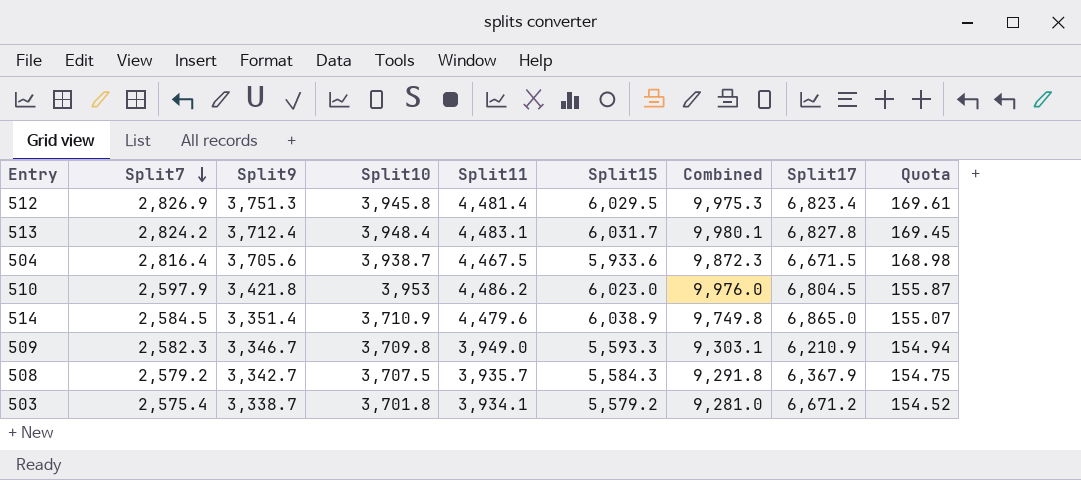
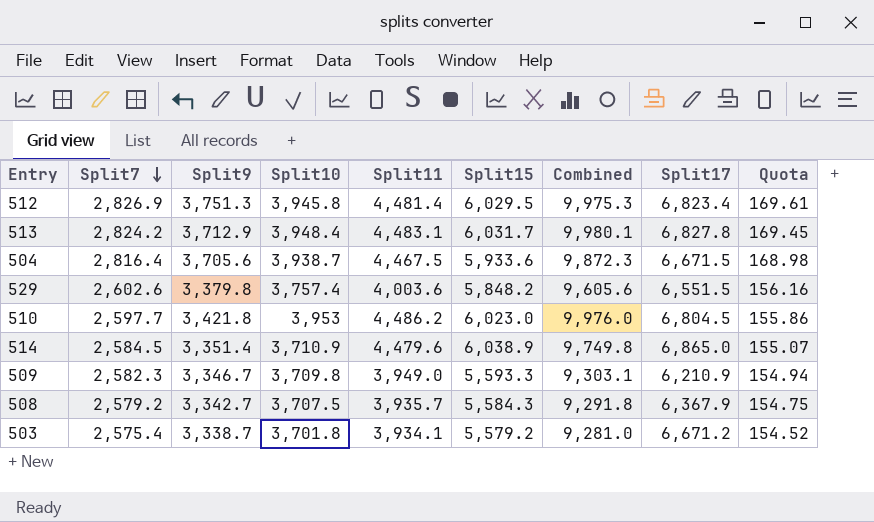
513 | Split9: 3,712.4 -> 3,712.9
row 529: none -> 2,602.6 | 3,379.8 | 3,757.4 | 4,003.6 | 5,848.2 | 9,605.6 | 6,551.5 | 156.16
510 | Split7: 2,597.9 -> 2,597.7
510 | Quota: 155.87 -> 155.86

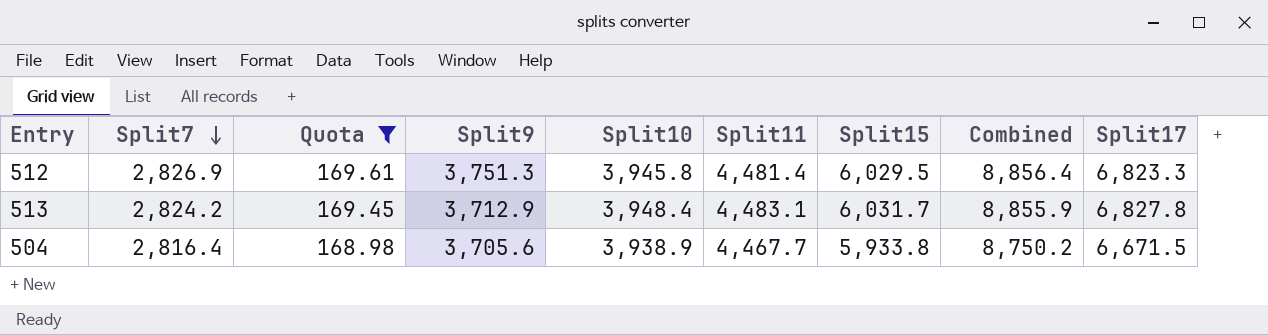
filter: none -> Quota >= 168.98
column Quota | position: 9 -> 3
column Combined | formula: [Split10] + [Split15] -> [Split7] + [Split15]
512 | Split17: 6,823.4 -> 6,823.3
504 | Split10: 3,938.7 -> 3,938.9
504 | Split11: 4,467.5 -> 4,467.7
504 | Split15: 5,933.6 -> 5,933.8

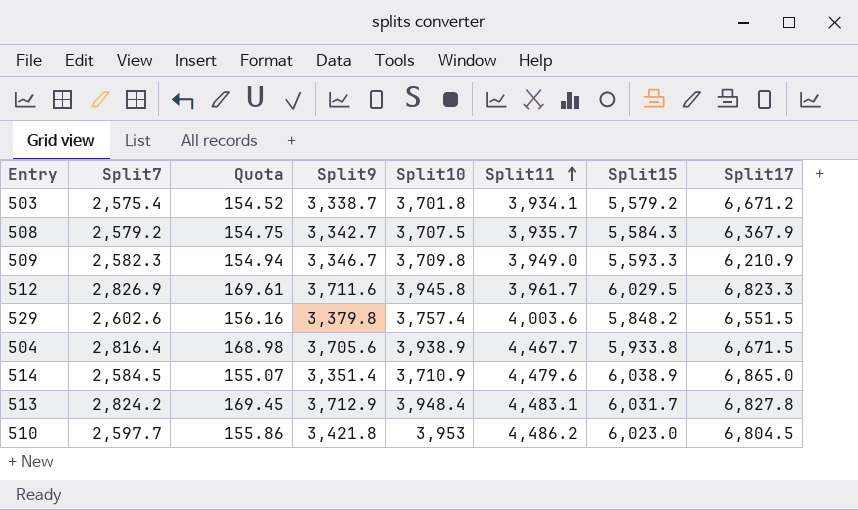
filter: Quota >= 168.98 -> none
row order: Split7 descending -> Split11 ascending
column Combined | formula: [Split7] + [Split15] -> none
512 | Split9: 3,751.3 -> 3,711.6
512 | Split11: 4,481.4 -> 3,961.7

